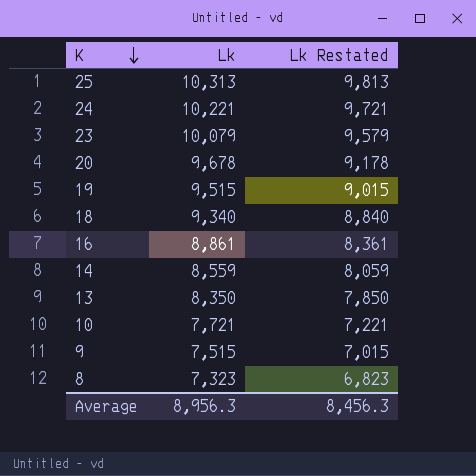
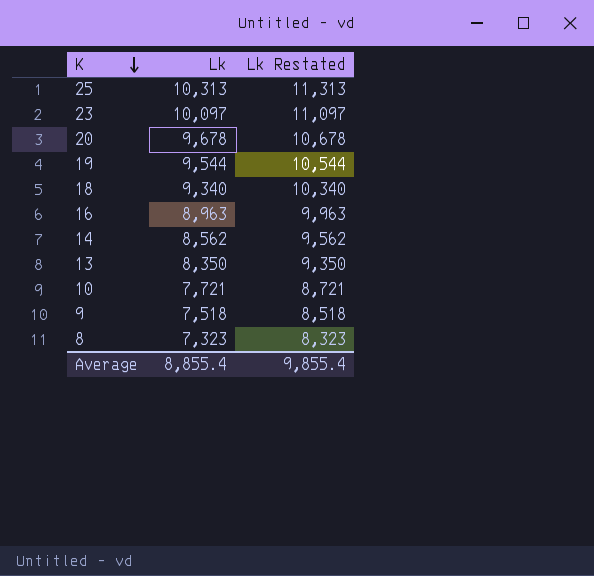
column Lk Restated | formula: [Lk] - 500 -> [Lk] + 1000
row 24: 10,221 | 9,721 -> none
23 | Lk: 10,079 -> 10,097
19 | Lk: 9,515 -> 9,544
16 | Lk: 8,861 -> 8,963
14 | Lk: 8,559 -> 8,562
9 | Lk: 7,515 -> 7,518
Average | Lk: 8,956.3 -> 8,855.4
Average | Lk Restated: 8,456.3 -> 9,855.4

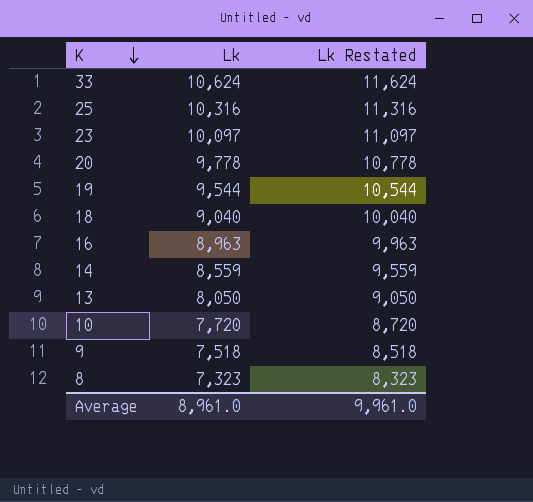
row 33: none -> 10,624 | 11,624
25 | Lk: 10,313 -> 10,316
25 | Lk Restated: 11,313 -> 11,316
20 | Lk: 9,678 -> 9,778
20 | Lk Restated: 10,678 -> 10,778
18 | Lk: 9,340 -> 9,040
18 | Lk Restated: 10,340 -> 10,040
14 | Lk: 8,562 -> 8,559
14 | Lk Restated: 9,562 -> 9,559
13 | Lk: 8,350 -> 8,050
13 | Lk Restated: 9,350 -> 9,050
10 | Lk: 7,721 -> 7,720
10 | Lk Restated: 8,721 -> 8,720
Average | Lk: 8,855.4 -> 8,961.0
Average | Lk Restated: 9,855.4 -> 9,961.0

